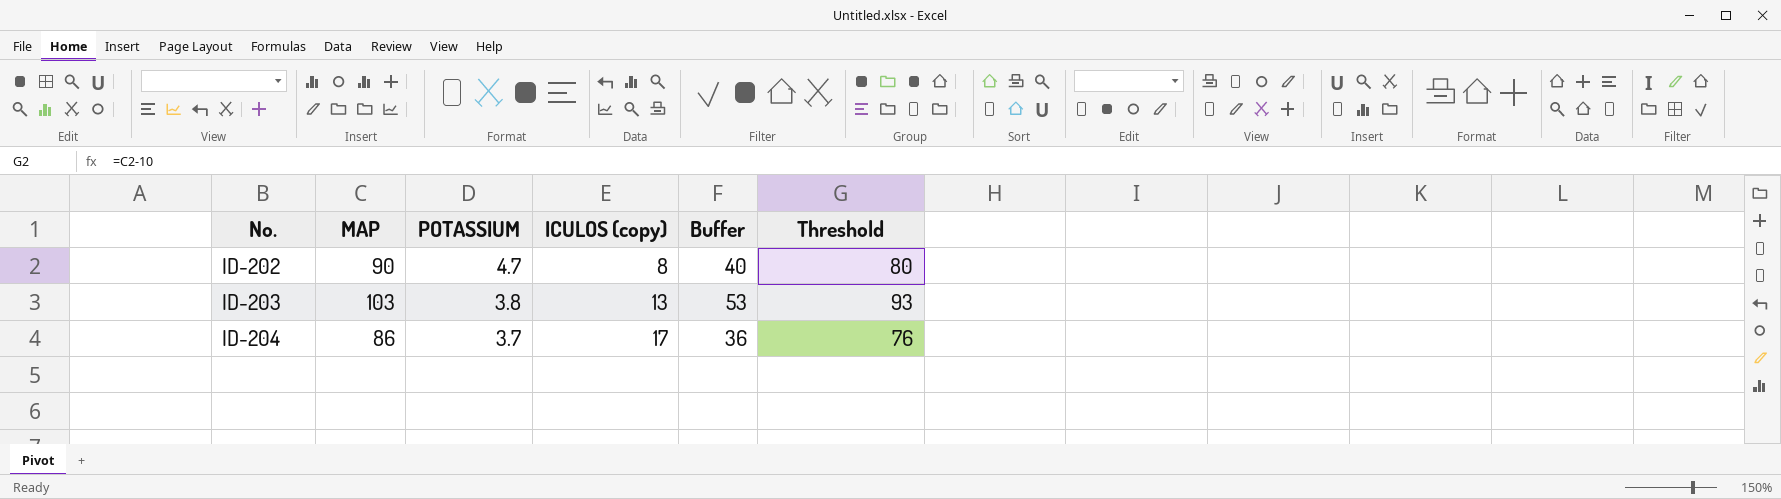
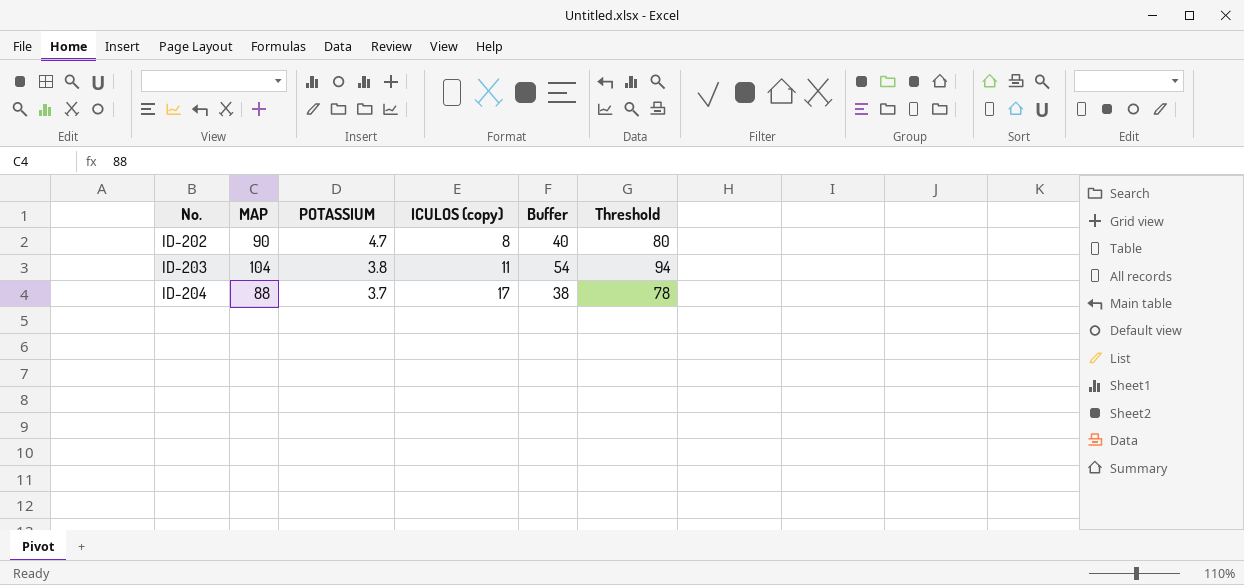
ID-203 | MAP: 103 -> 104
ID-203 | ICULOS (copy): 13 -> 11
ID-203 | Buffer: 53 -> 54
ID-203 | Threshold: 93 -> 94
ID-204 | MAP: 86 -> 88
ID-204 | Buffer: 36 -> 38
ID-204 | Threshold: 76 -> 78

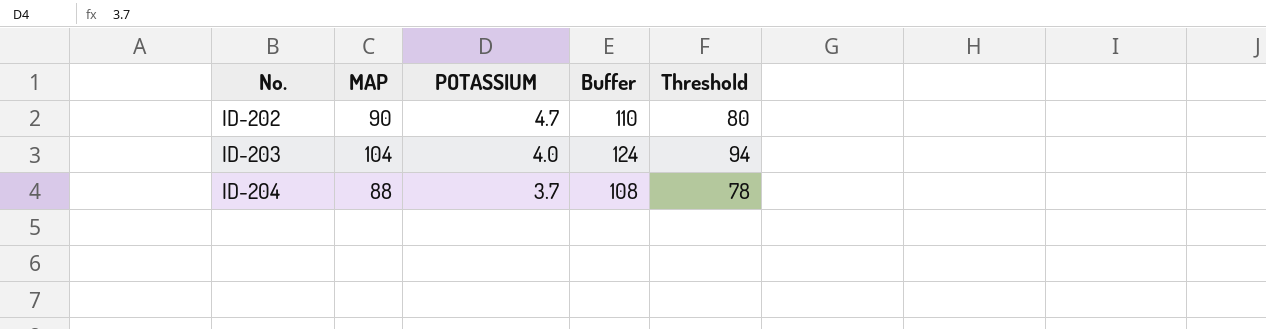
column ICULOS (copy) | position: 4 -> none
column Buffer | formula: [MAP] - 50 -> [MAP] + 20
ID-203 | POTASSIUM: 3.8 -> 4.0

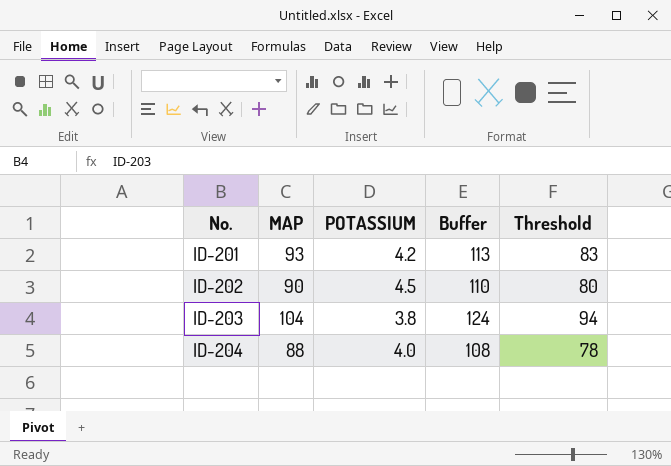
row ID-201: none -> 93 | 4.2 | 113 | 83
ID-202 | POTASSIUM: 4.7 -> 4.5
ID-203 | POTASSIUM: 4.0 -> 3.8
ID-204 | POTASSIUM: 3.7 -> 4.0

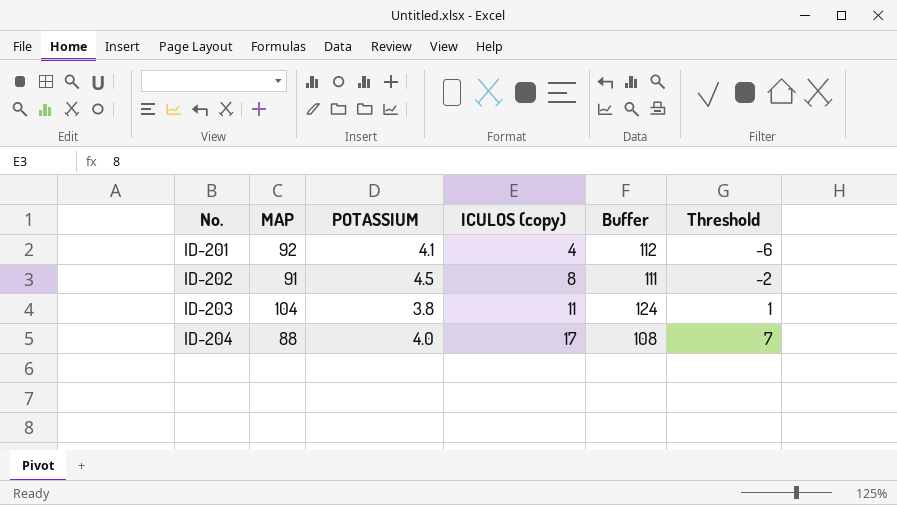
column ICULOS (copy) | position: none -> 4
column Threshold | formula: [MAP] - 10 -> [ICULOS (copy)] - 10
ID-201 | MAP: 93 -> 92
ID-201 | POTASSIUM: 4.2 -> 4.1
ID-201 | Buffer: 113 -> 112
ID-202 | MAP: 90 -> 91
ID-202 | Buffer: 110 -> 111

